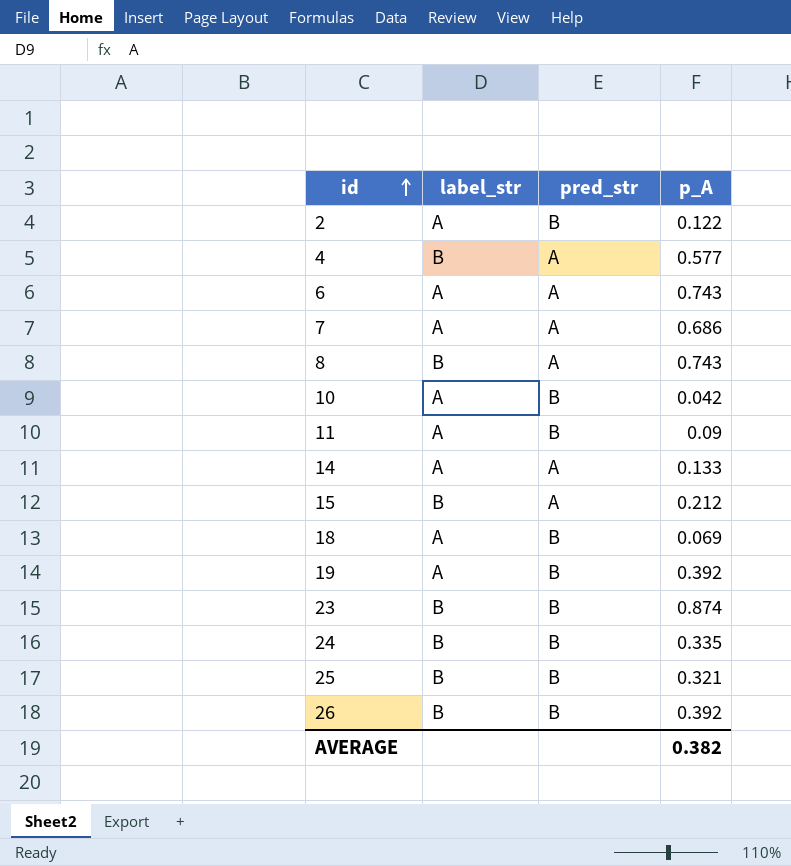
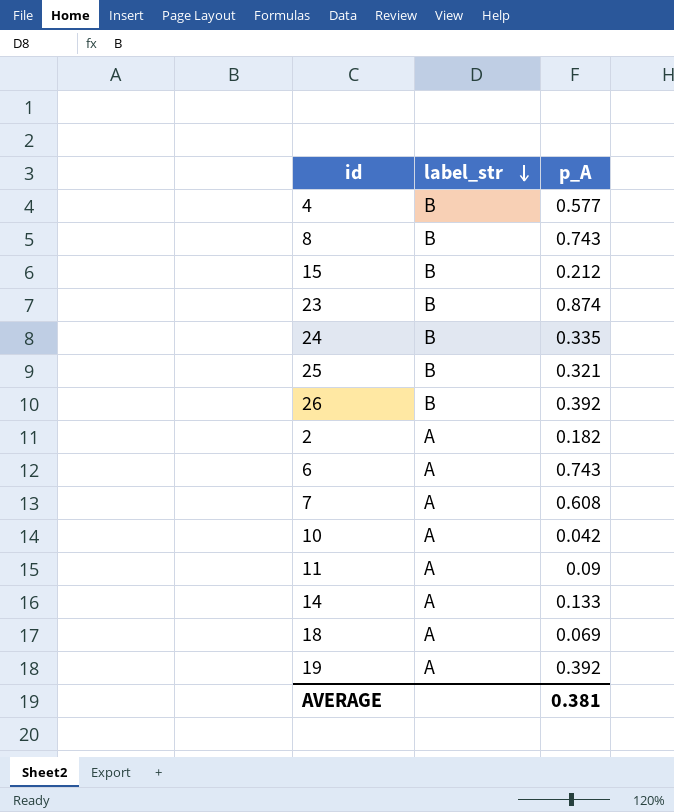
row order: id ascending -> label_str descending
column pred_str | position: 3 -> none
2 | p_A: 0.122 -> 0.182
7 | p_A: 0.686 -> 0.608
AVERAGE | p_A: 0.382 -> 0.381

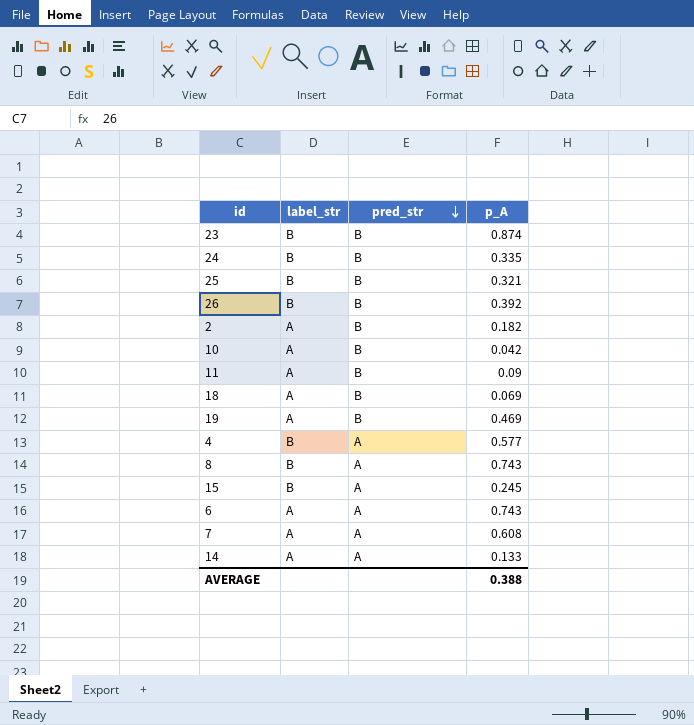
row order: label_str descending -> pred_str descending
column pred_str | position: none -> 3
19 | p_A: 0.392 -> 0.469
15 | p_A: 0.212 -> 0.245
AVERAGE | p_A: 0.381 -> 0.388

